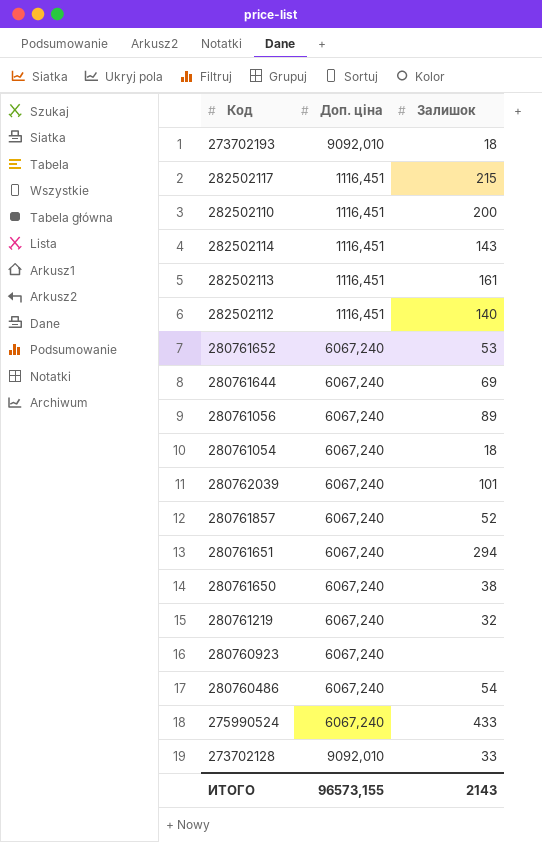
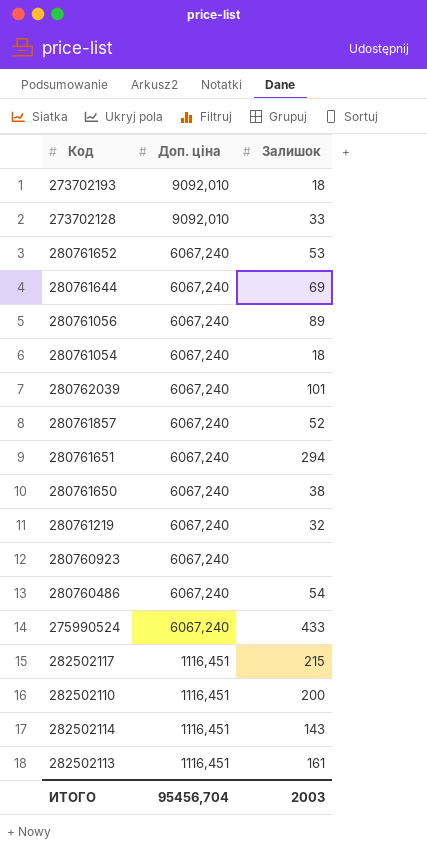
row order: none -> Доп. ціна descending
row 282502112: 1116,451 | 140 -> none
ИТОГО | Доп. ціна: 96573,155 -> 95456,704
ИТОГО | Залишок: 2143 -> 2003

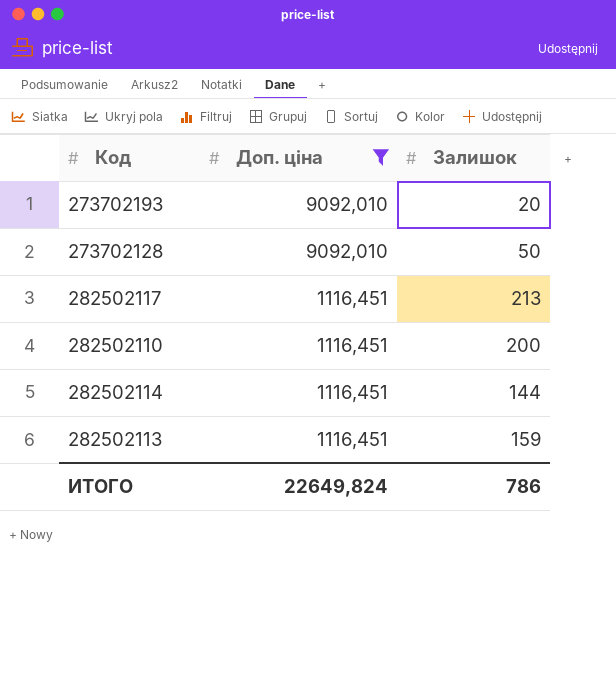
filter: none -> Доп. ціна != 6067,240
273702193 | Залишок: 18 -> 20
273702128 | Залишок: 33 -> 50
282502117 | Залишок: 215 -> 213
282502114 | Залишок: 143 -> 144
282502113 | Залишок: 161 -> 159
ИТОГО | Доп. ціна: 95456,704 -> 22649,824
ИТОГО | Залишок: 2003 -> 786

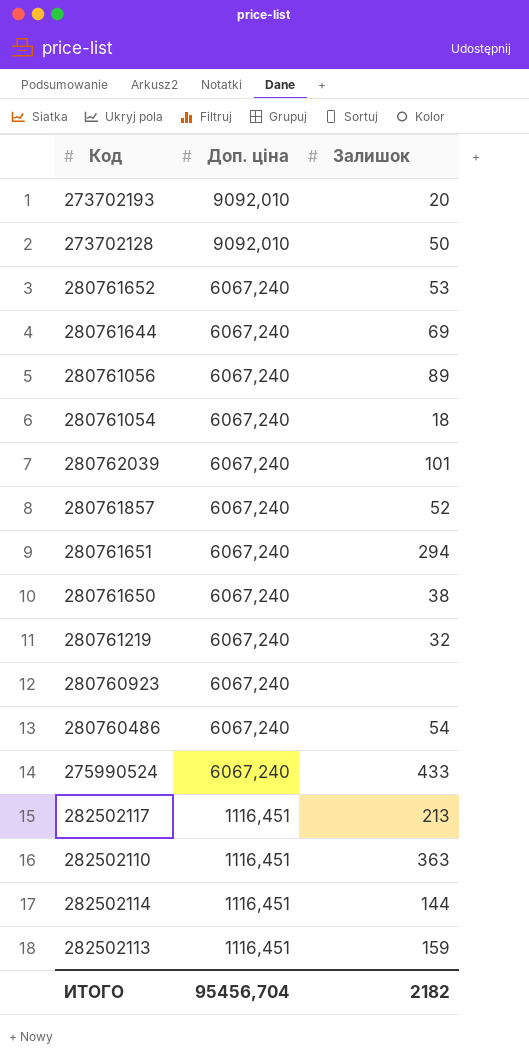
filter: Доп. ціна != 6067,240 -> none
282502110 | Залишок: 200 -> 363
ИТОГО | Доп. ціна: 22649,824 -> 95456,704
ИТОГО | Залишок: 786 -> 2182

